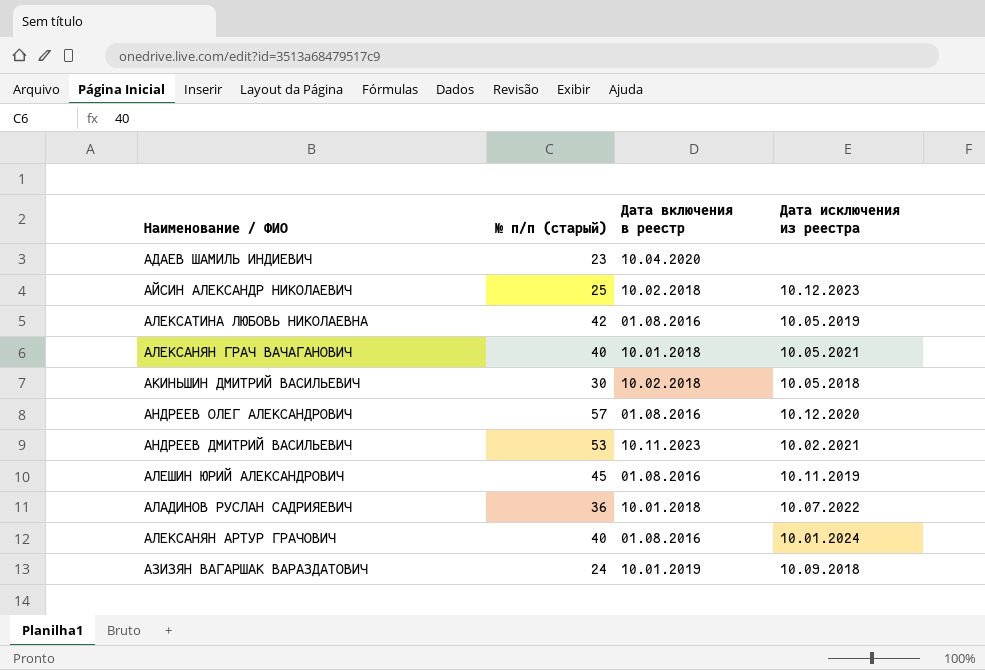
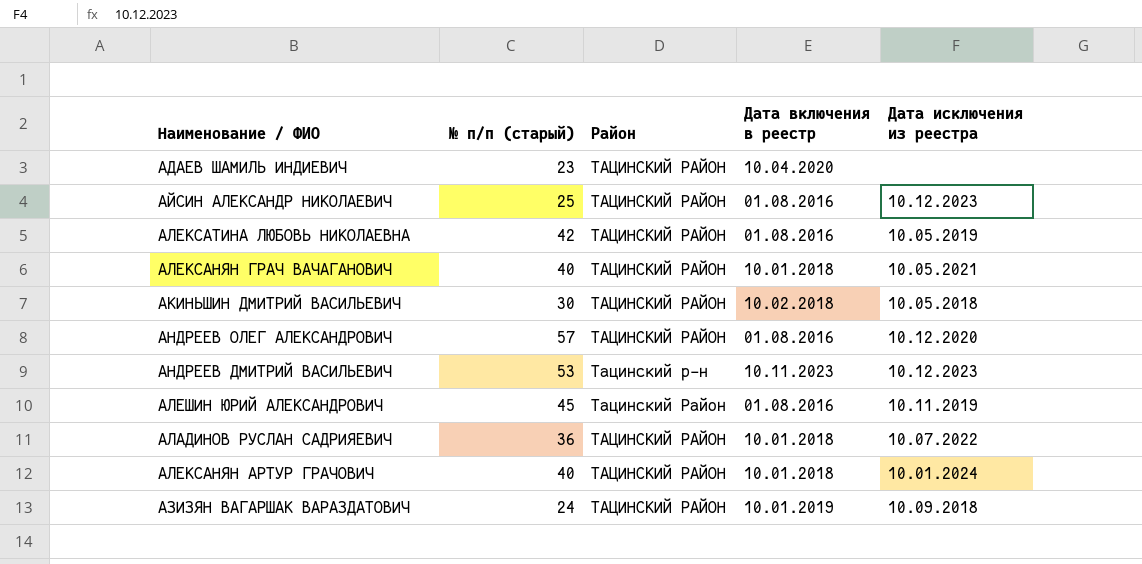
column Район | position: none -> 3
АЙСИН АЛЕКСАНДР НИКОЛАЕВИЧ | Дата включения в реестр: 10.02.2018 -> 01.08.2016
АНДРЕЕВ ДМИТРИЙ ВАСИЛЬЕВИЧ | Дата исключения из реестра: 10.02.2021 -> 10.12.2023
АЛЕКСАНЯН АРТУР ГРАЧОВИЧ | Дата включения в реестр: 01.08.2016 -> 10.01.2018

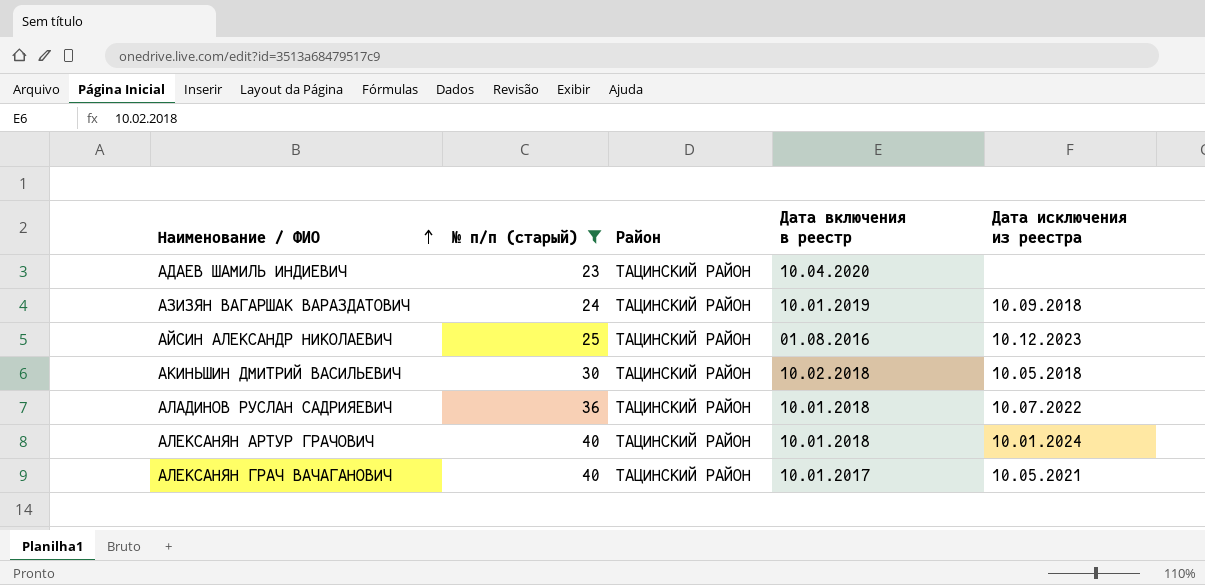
filter: none -> № п/п (старый) <= 40
row order: none -> Наименование / ФИО ascending
АЛЕКСАНЯН ГРАЧ ВАЧАГАНОВИЧ | Дата включения в реестр: 10.01.2018 -> 10.01.2017

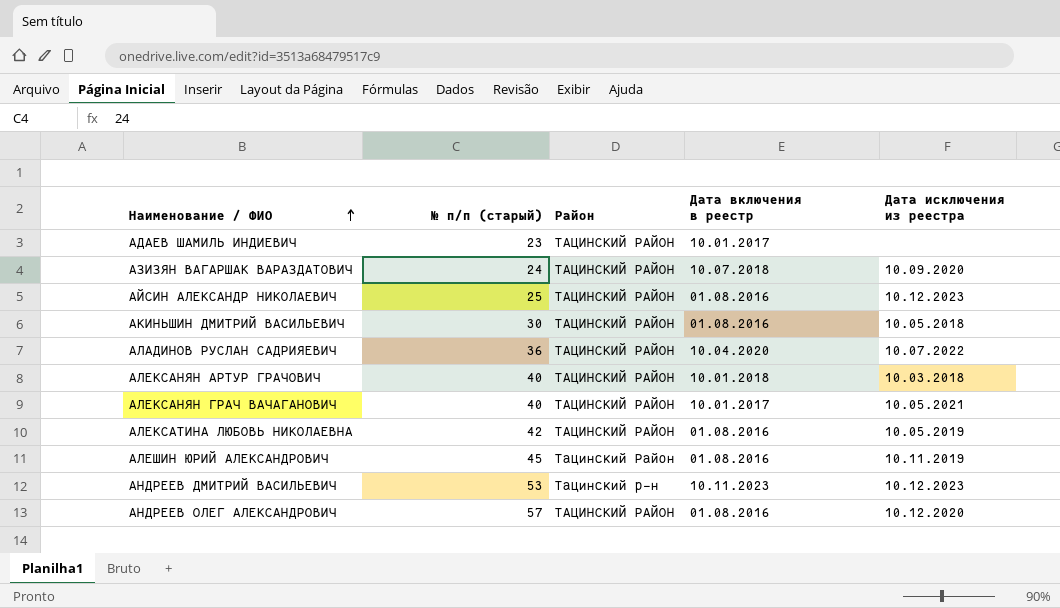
filter: № п/п (старый) <= 40 -> none
АДАЕВ ШАМИЛЬ ИНДИЕВИЧ | Дата включения в реестр: 10.04.2020 -> 10.01.2017
АЗИЗЯН ВАГАРШАК ВАРАЗДАТОВИЧ | Дата включения в реестр: 10.01.2019 -> 10.07.2018
АЗИЗЯН ВАГАРШАК ВАРАЗДАТОВИЧ | Дата исключения из реестра: 10.09.2018 -> 10.09.2020
АКИНЬШИН ДМИТРИЙ ВАСИЛЬЕВИЧ | Дата включения в реестр: 10.02.2018 -> 01.08.2016
АЛАДИНОВ РУСЛАН САДРИЯЕВИЧ | Дата включения в реестр: 10.01.2018 -> 10.04.2020
АЛЕКСАНЯН АРТУР ГРАЧОВИЧ | Дата исключения из реестра: 10.01.2024 -> 10.03.2018

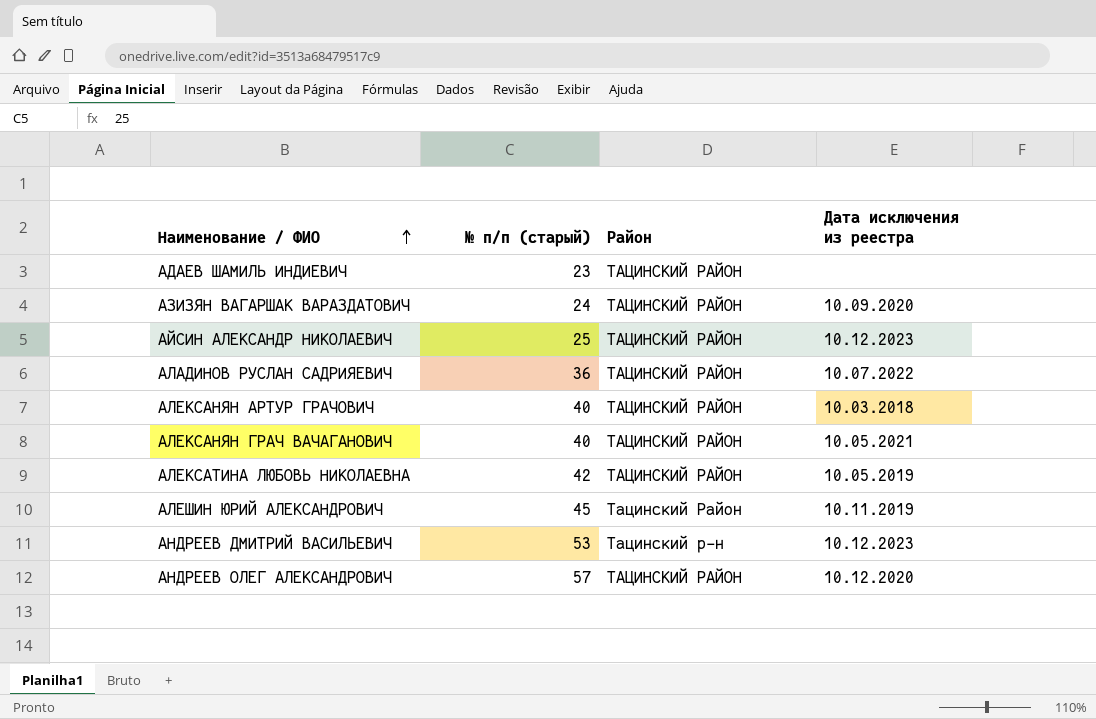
column Дата включения в реестр | position: 4 -> none
row АКИНЬШИН ДМИТРИЙ ВАСИЛЬЕВИЧ: 30 | ТАЦИНСКИЙ РАЙОН | 01.08.2016 | 10.05.2018 -> none

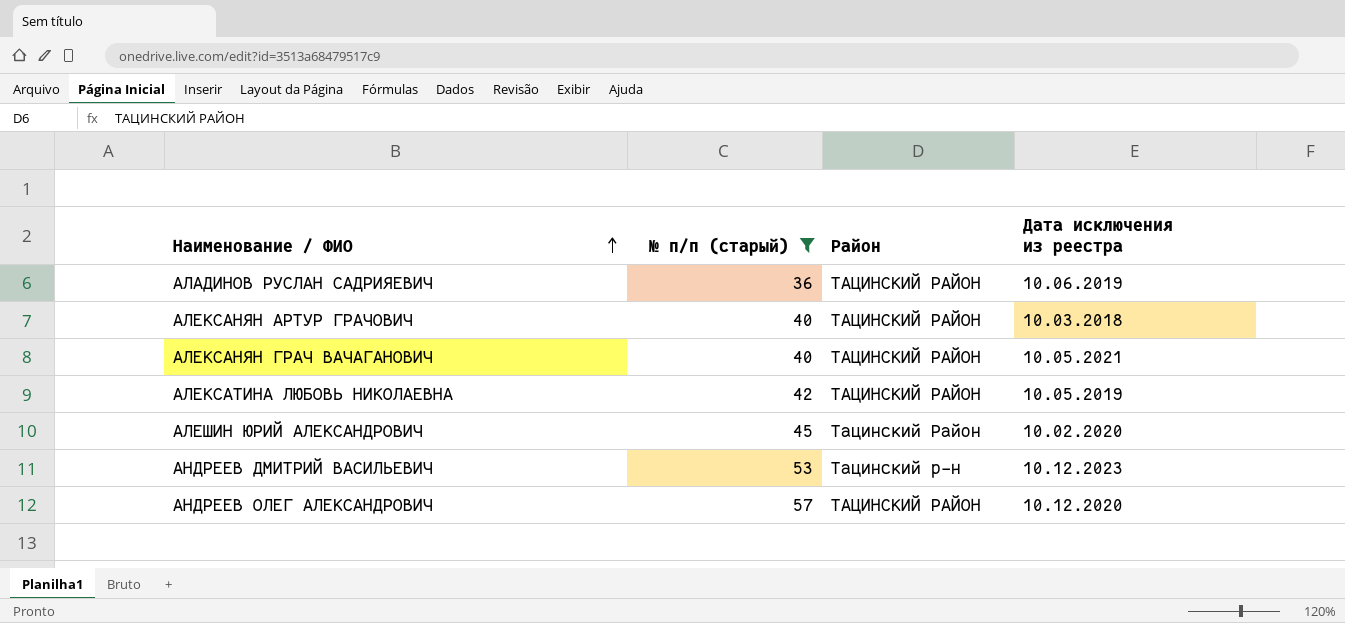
filter: none -> № п/п (старый) >= 36
АЛАДИНОВ РУСЛАН САДРИЯЕВИЧ | Дата исключения из реестра: 10.07.2022 -> 10.06.2019
АЛЕШИН ЮРИЙ АЛЕКСАНДРОВИЧ | Дата исключения из реестра: 10.11.2019 -> 10.02.2020

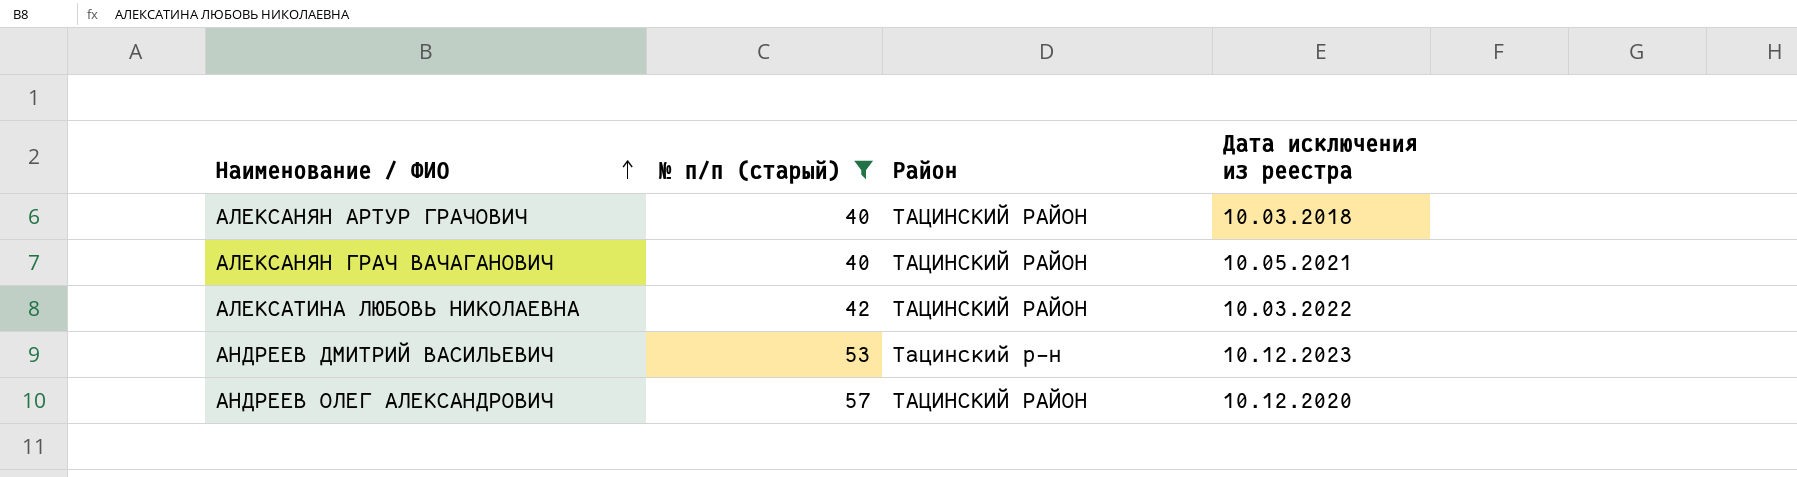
row АЛАДИНОВ РУСЛАН САДРИЯЕВИЧ: 36 | ТАЦИНСКИЙ РАЙОН | 10.06.2019 -> none
row АЛЕШИН ЮРИЙ АЛЕКСАНДРОВИЧ: 45 | Тацинский Район | 10.02.2020 -> none
АЛЕКСАТИНА ЛЮБОВЬ НИКОЛАЕВНА | Дата исключения из реестра: 10.05.2019 -> 10.03.2022

